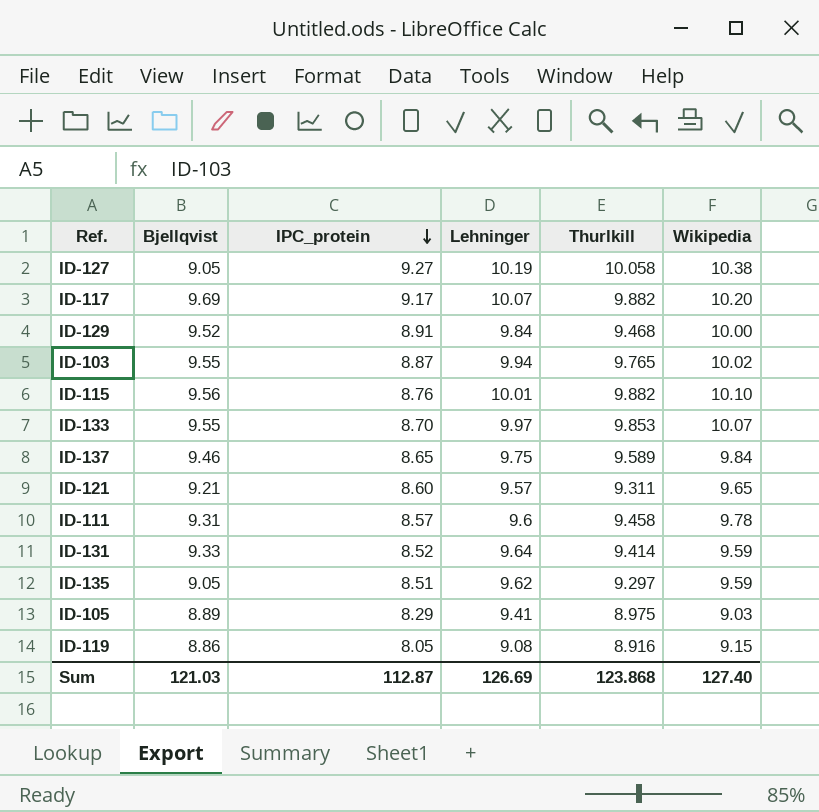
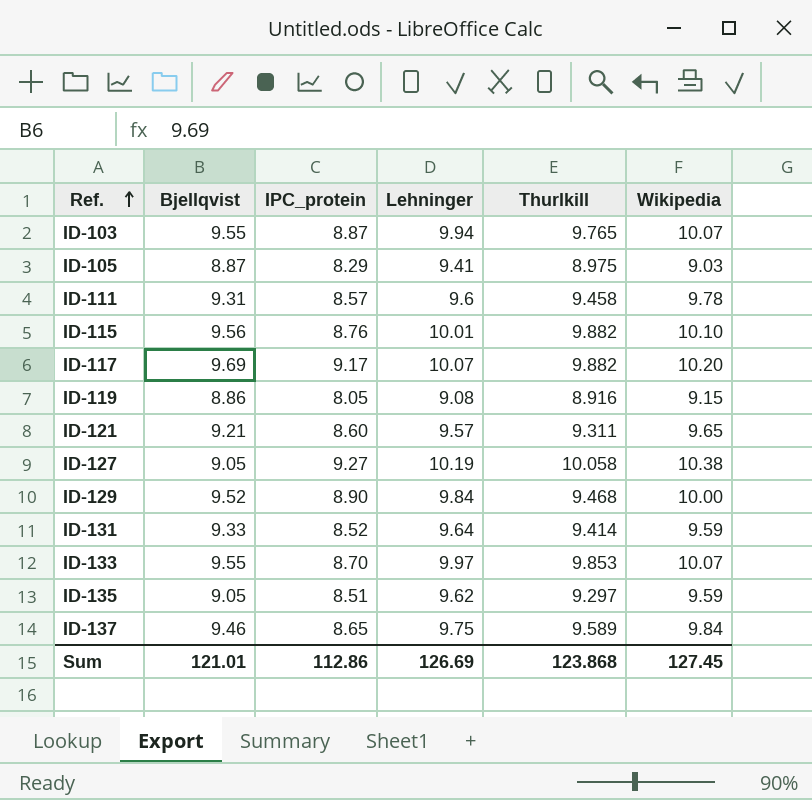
row order: IPC_protein descending -> Ref. ascending
ID-103 | Wikipedia: 10.02 -> 10.07
ID-105 | Bjellqvist: 8.89 -> 8.87
ID-129 | IPC_protein: 8.91 -> 8.90
Sum | Bjellqvist: 121.03 -> 121.01
Sum | IPC_protein: 112.87 -> 112.86
Sum | Wikipedia: 127.40 -> 127.45

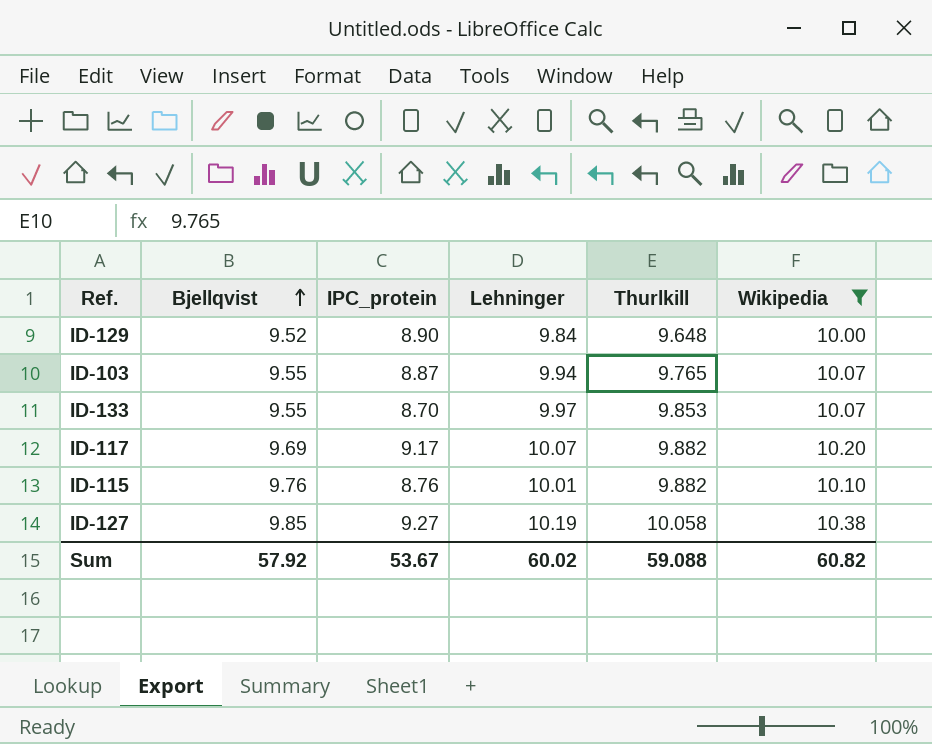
filter: none -> Wikipedia >= 10.00
row order: Ref. ascending -> Bjellqvist ascending
ID-129 | Thurlkill: 9.468 -> 9.648
ID-115 | Bjellqvist: 9.56 -> 9.76
ID-127 | Bjellqvist: 9.05 -> 9.85
Sum | Bjellqvist: 121.01 -> 57.92
Sum | IPC_protein: 112.86 -> 53.67
Sum | Lehninger: 126.69 -> 60.02
Sum | Thurlkill: 123.868 -> 59.088
Sum | Wikipedia: 127.45 -> 60.82

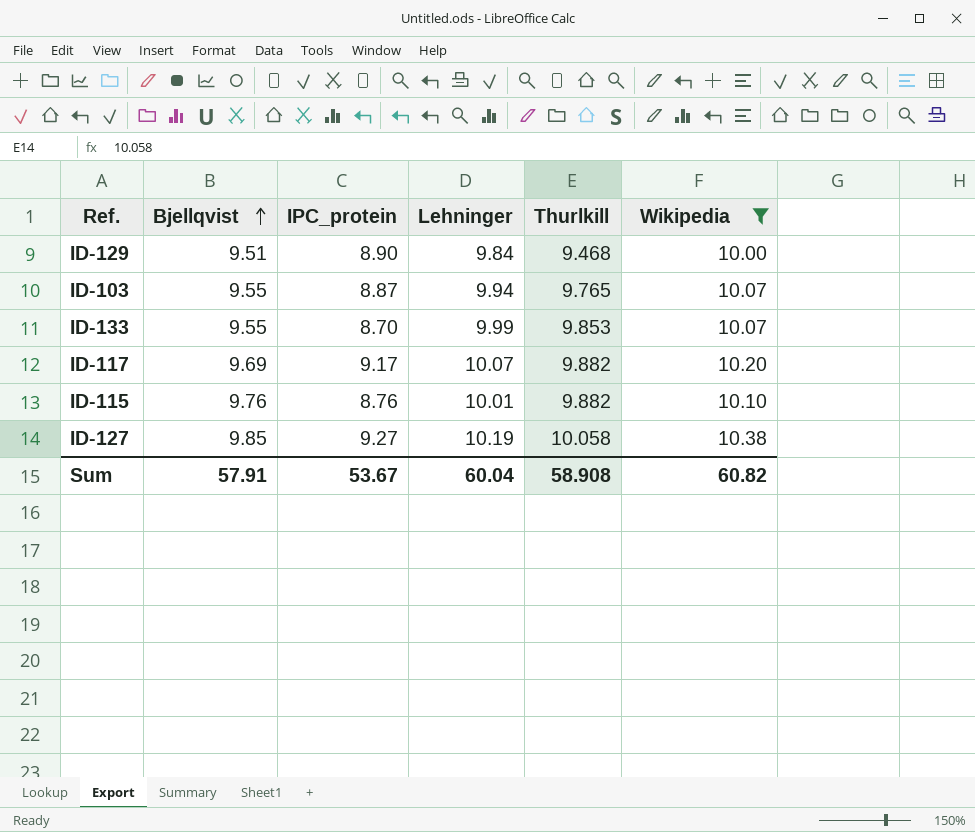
ID-129 | Bjellqvist: 9.52 -> 9.51
ID-129 | Thurlkill: 9.648 -> 9.468
ID-133 | Lehninger: 9.97 -> 9.99
Sum | Bjellqvist: 57.92 -> 57.91
Sum | Lehninger: 60.02 -> 60.04
Sum | Thurlkill: 59.088 -> 58.908

